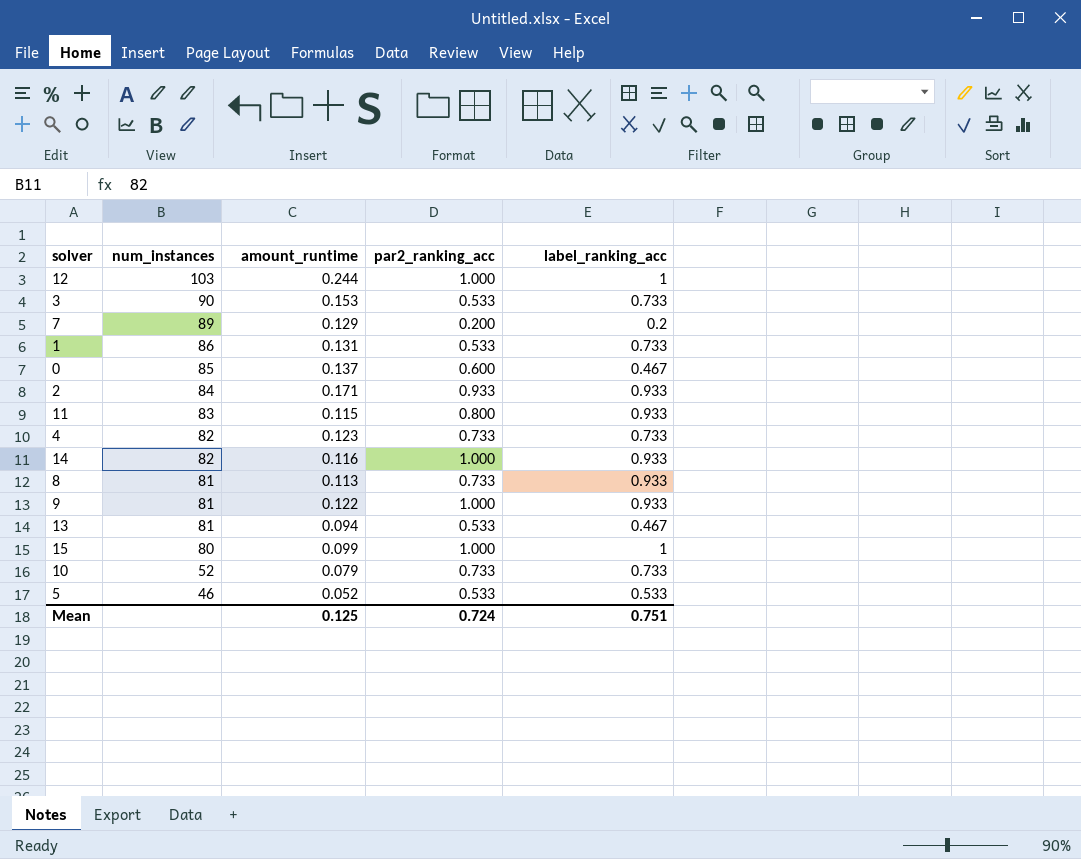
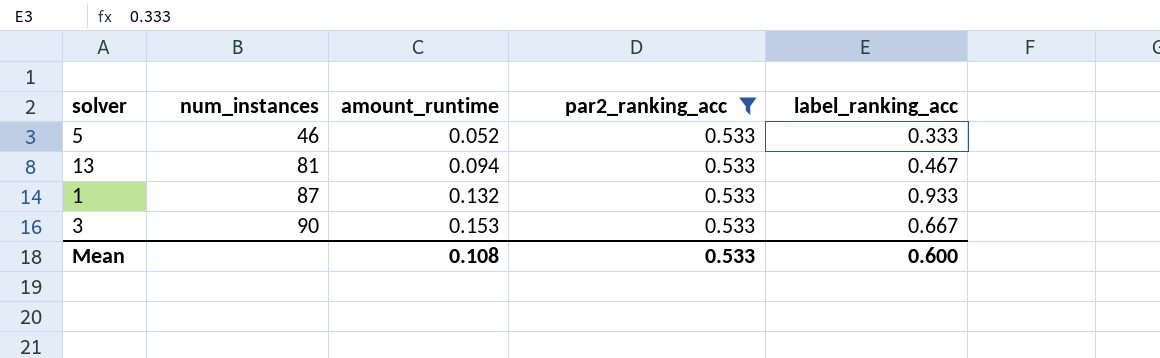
filter: none -> par2_ranking_acc = 0.533
row order: num_instances descending -> num_instances ascending
5 | label_ranking_acc: 0.533 -> 0.333
1 | num_instances: 86 -> 87
1 | amount_runtime: 0.131 -> 0.132
1 | label_ranking_acc: 0.733 -> 0.933
3 | label_ranking_acc: 0.733 -> 0.667
Mean | amount_runtime: 0.125 -> 0.108
Mean | par2_ranking_acc: 0.724 -> 0.533
Mean | label_ranking_acc: 0.751 -> 0.600

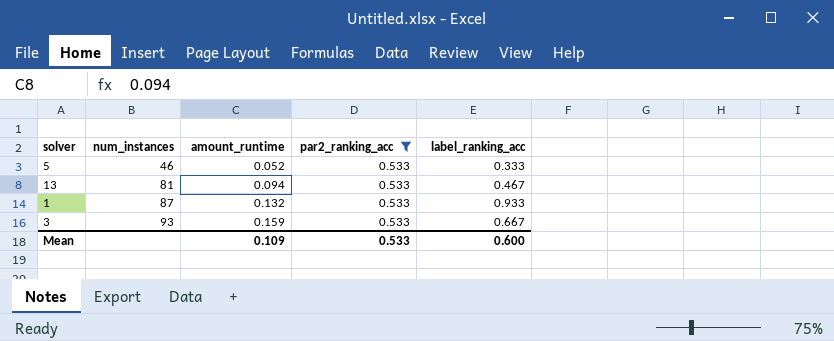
3 | num_instances: 90 -> 93
3 | amount_runtime: 0.153 -> 0.159
Mean | amount_runtime: 0.108 -> 0.109

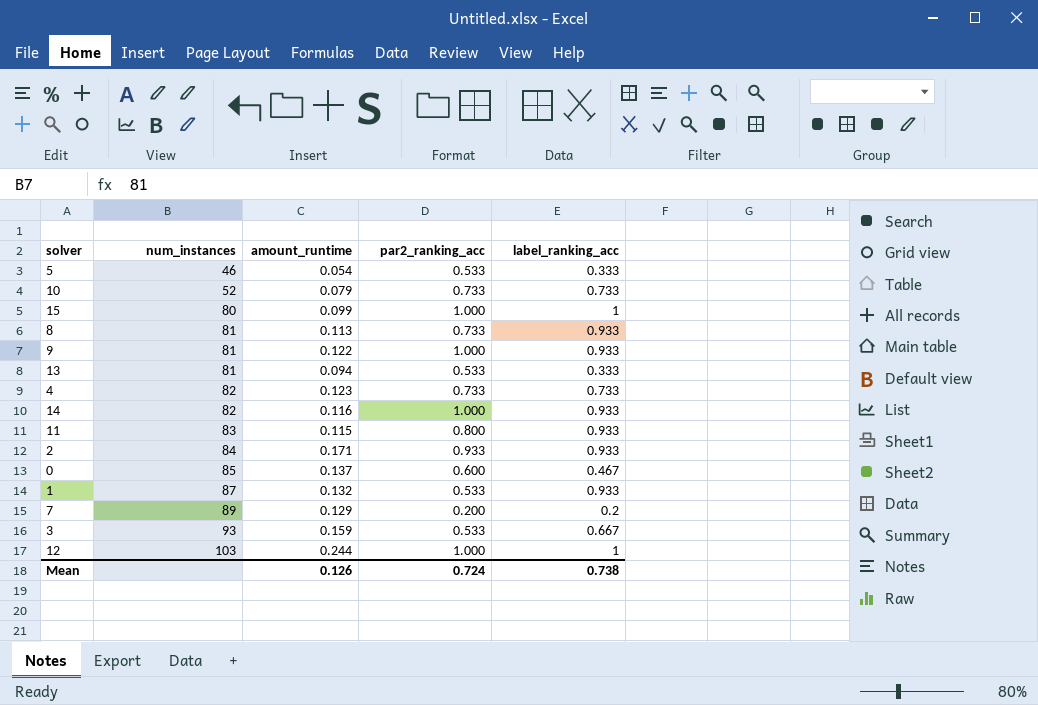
filter: par2_ranking_acc = 0.533 -> none
5 | amount_runtime: 0.052 -> 0.054
13 | label_ranking_acc: 0.467 -> 0.333
Mean | amount_runtime: 0.109 -> 0.126
Mean | par2_ranking_acc: 0.533 -> 0.724
Mean | label_ranking_acc: 0.600 -> 0.738

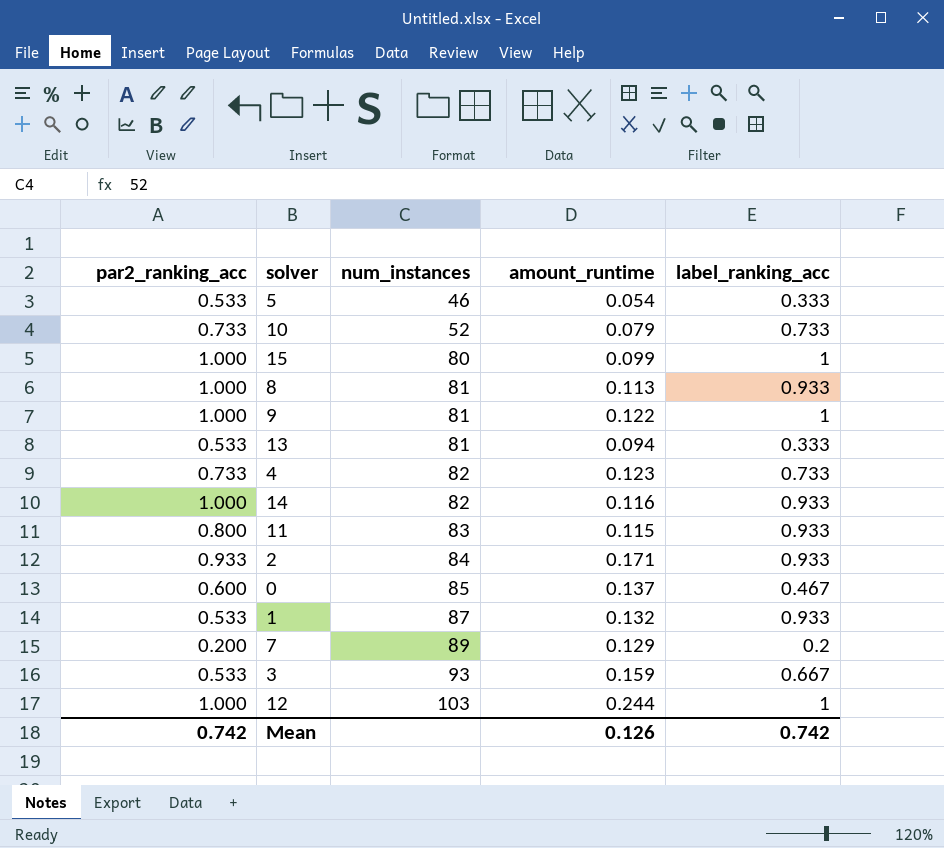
column par2_ranking_acc | position: 4 -> 1
8 | par2_ranking_acc: 0.733 -> 1.000
9 | label_ranking_acc: 0.933 -> 1
Mean | par2_ranking_acc: 0.724 -> 0.742
Mean | label_ranking_acc: 0.738 -> 0.742

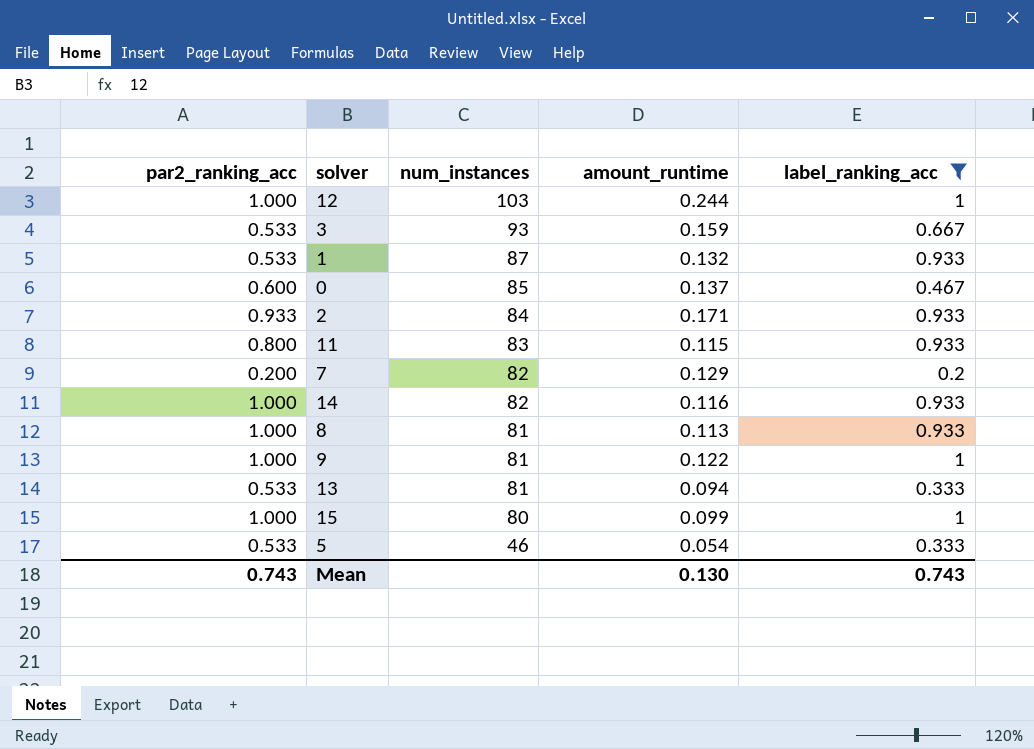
filter: none -> label_ranking_acc != 0.733
row order: num_instances ascending -> num_instances descending
7 | num_instances: 89 -> 82
Mean | par2_ranking_acc: 0.742 -> 0.743
Mean | amount_runtime: 0.126 -> 0.130
Mean | label_ranking_acc: 0.742 -> 0.743

